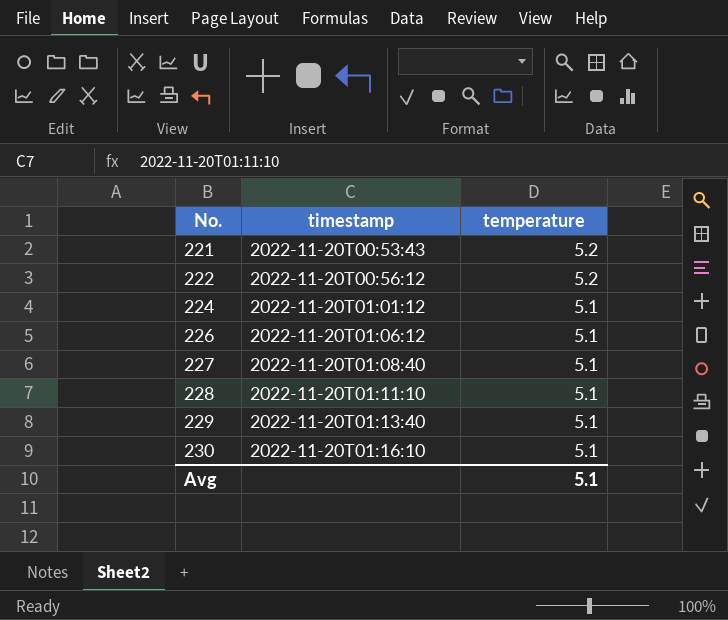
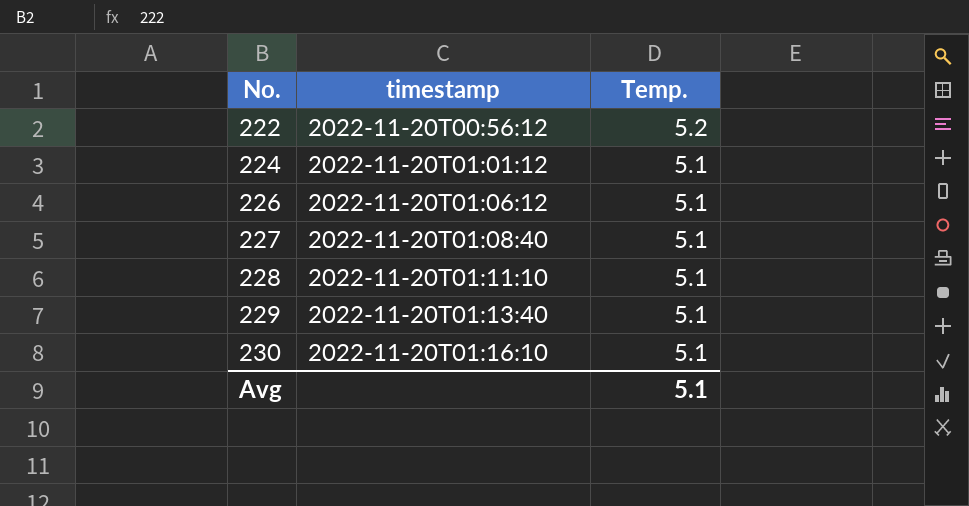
column name: temperature -> Temp.
row 221: 2022-11-20T00:53:43 | 5.2 -> none

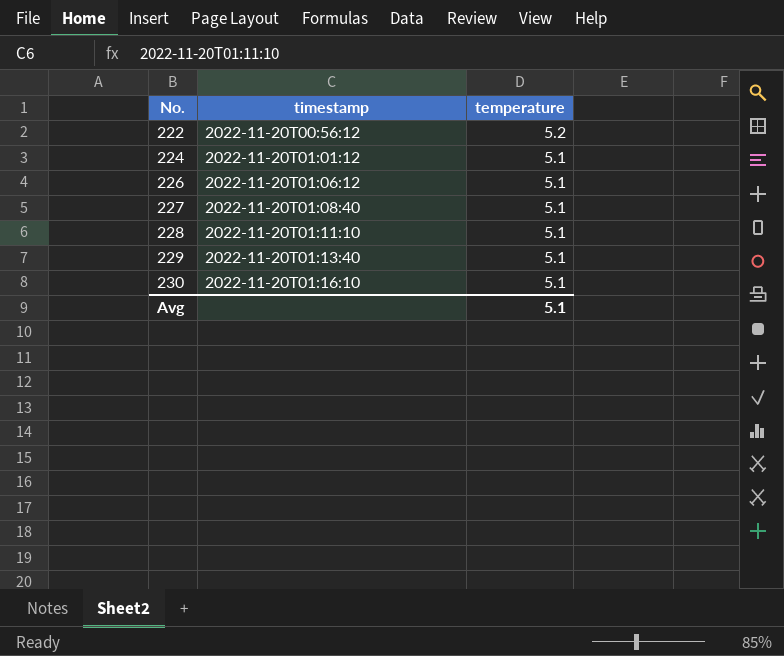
column name: Temp. -> temperature

